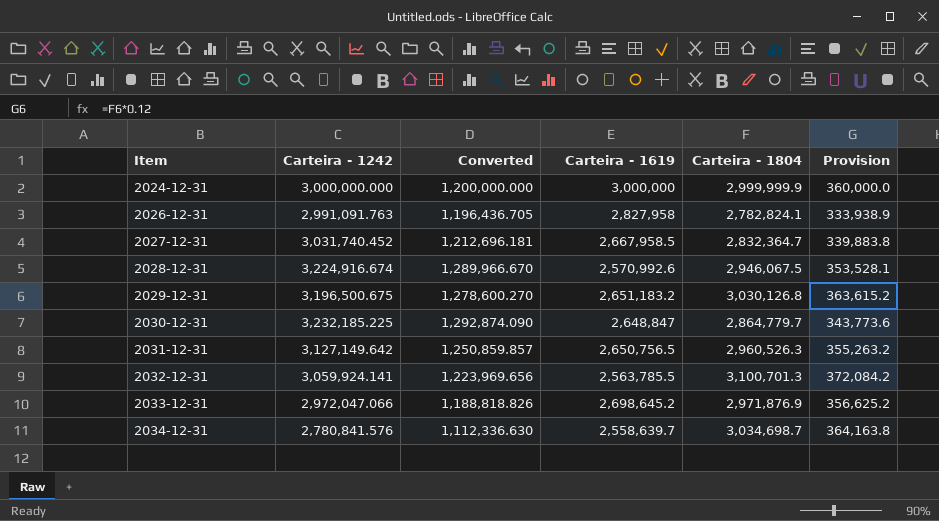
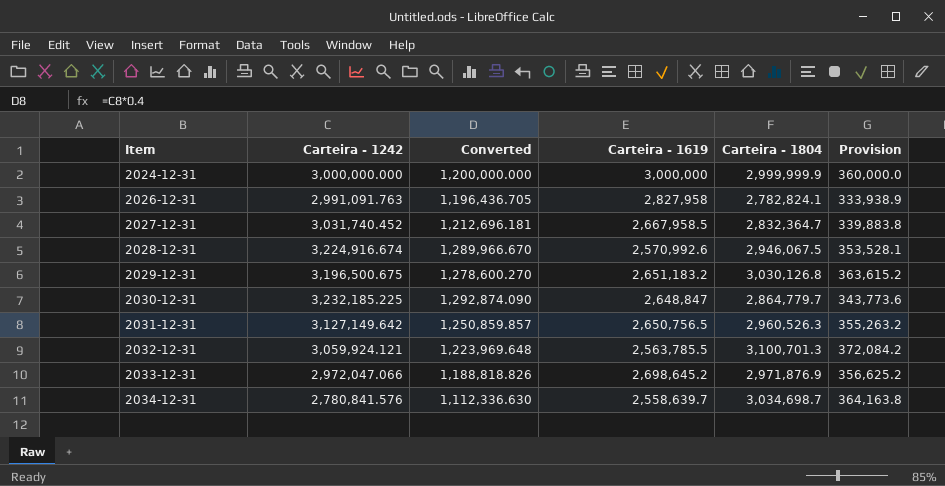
2032-12-31 | Carteira - 1242: 3,059,924.141 -> 3,059,924.121
2032-12-31 | Converted: 1,223,969.656 -> 1,223,969.648

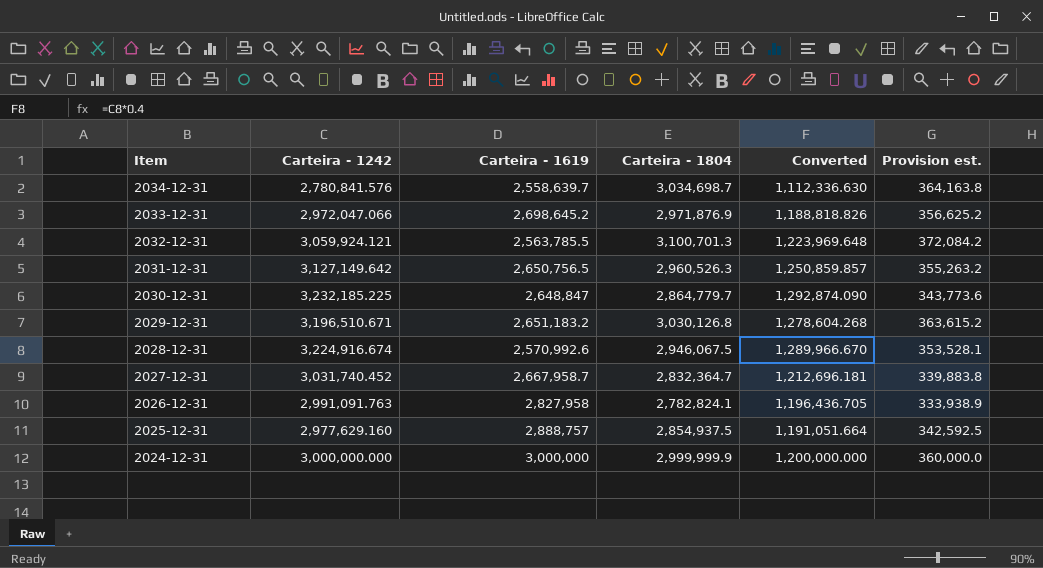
row order: Item ascending -> Item descending
column Converted | position: 3 -> 5
column name: Provision -> Provision est.
2029-12-31 | Carteira - 1242: 3,196,500.675 -> 3,196,510.671
2029-12-31 | Converted: 1,278,600.270 -> 1,278,604.268
2027-12-31 | Carteira - 1619: 2,667,958.5 -> 2,667,958.7
row 2025-12-31: none -> 2,977,629.160 | 2,888,757 | 2,854,937.5 | 1,191,051.664 | 342,592.5

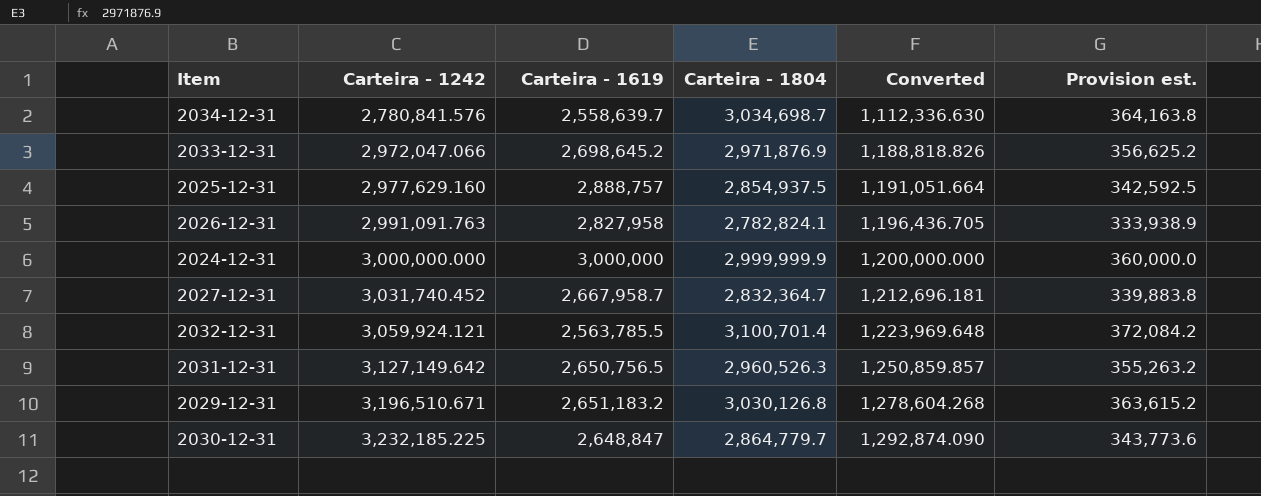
row order: Item descending -> Carteira - 1242 ascending
row 2028-12-31: 3,224,916.674 | 2,570,992.6 | 2,946,067.5 | 1,289,966.670 | 353,528.1 -> none
2032-12-31 | Carteira - 1804: 3,100,701.3 -> 3,100,701.4

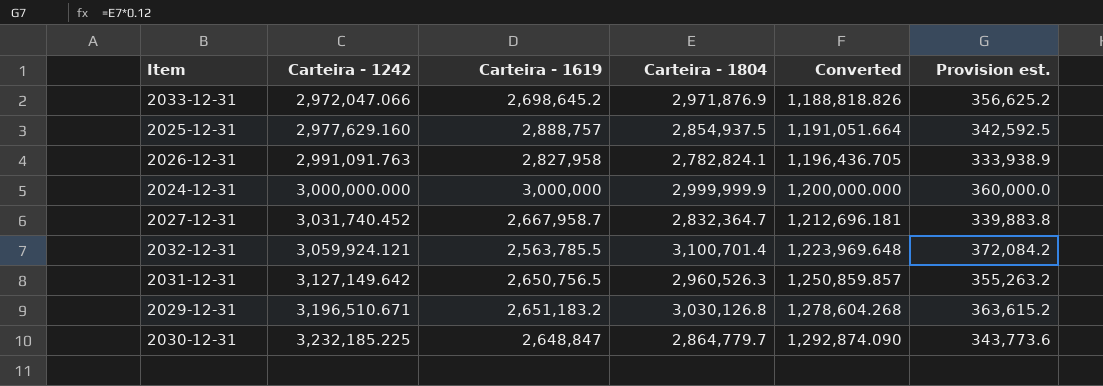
row 2034-12-31: 2,780,841.576 | 2,558,639.7 | 3,034,698.7 | 1,112,336.630 | 364,163.8 -> none

